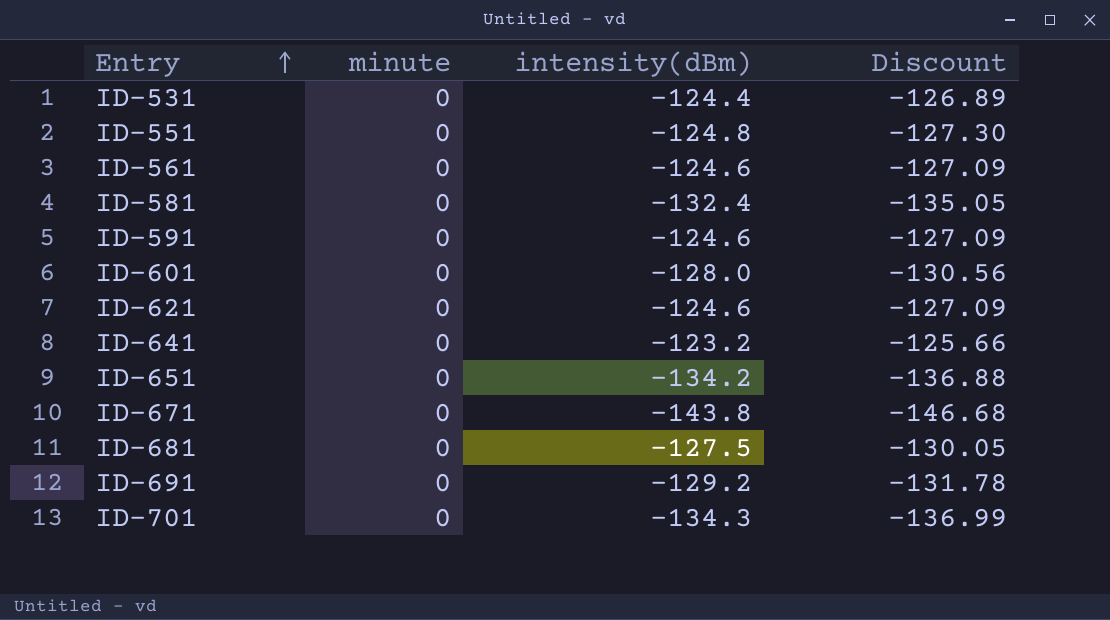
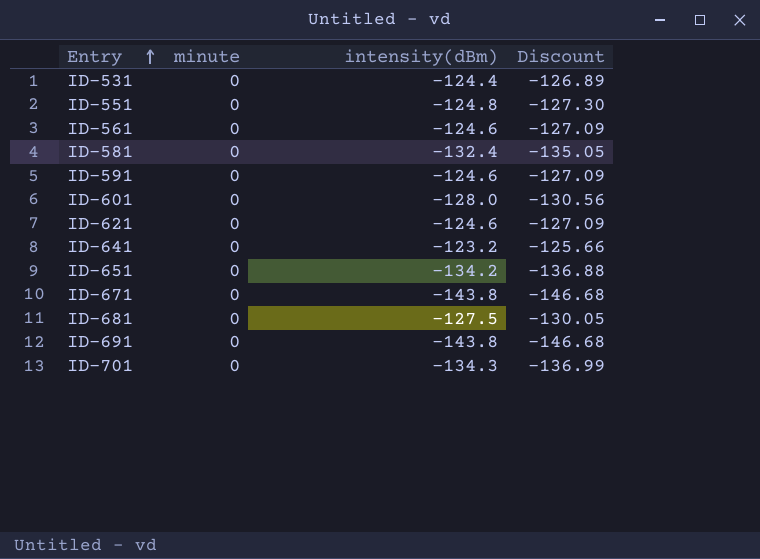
ID-691 | intensity(dBm): -129.2 -> -143.8
ID-691 | Discount: -131.78 -> -146.68

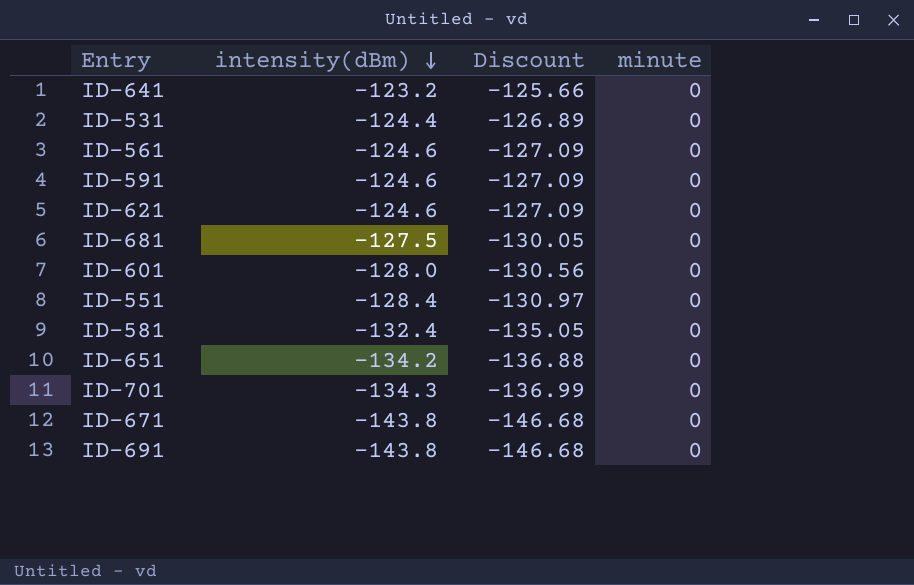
row order: Entry ascending -> intensity(dBm) descending
column minute | position: 2 -> 4
ID-551 | intensity(dBm): -124.8 -> -128.4
ID-551 | Discount: -127.30 -> -130.97

